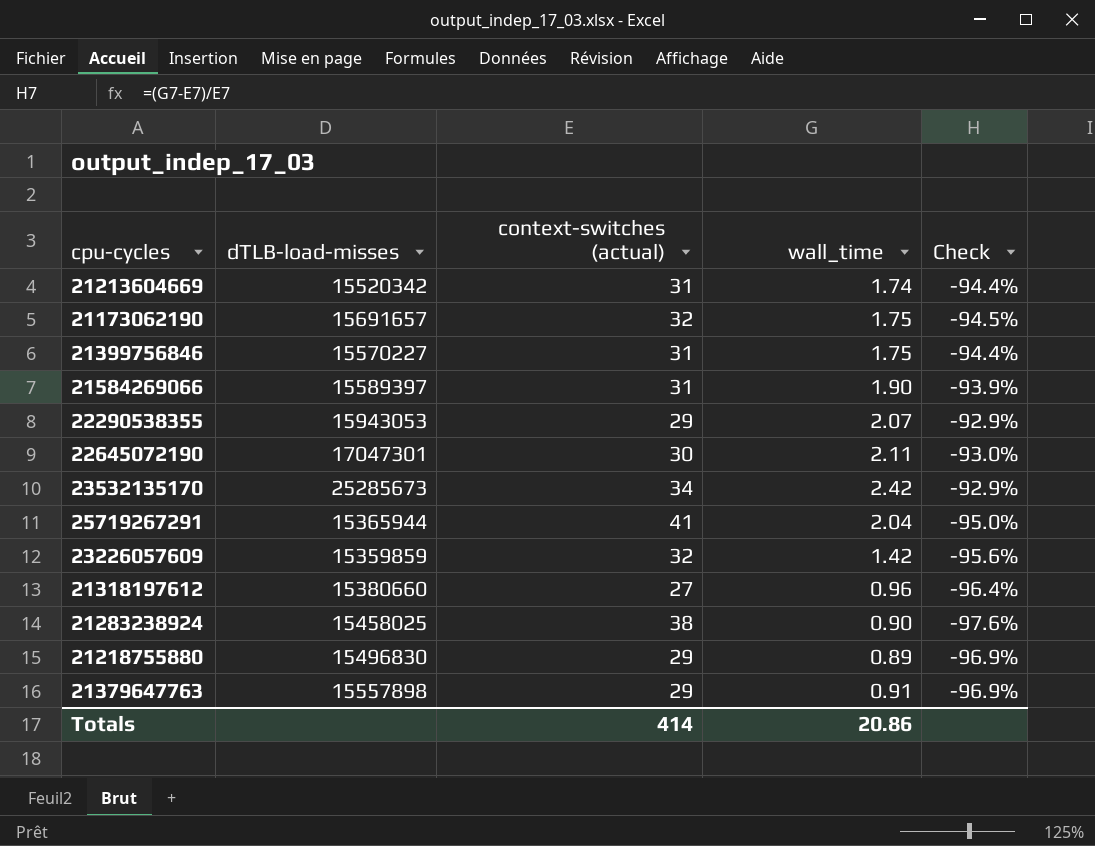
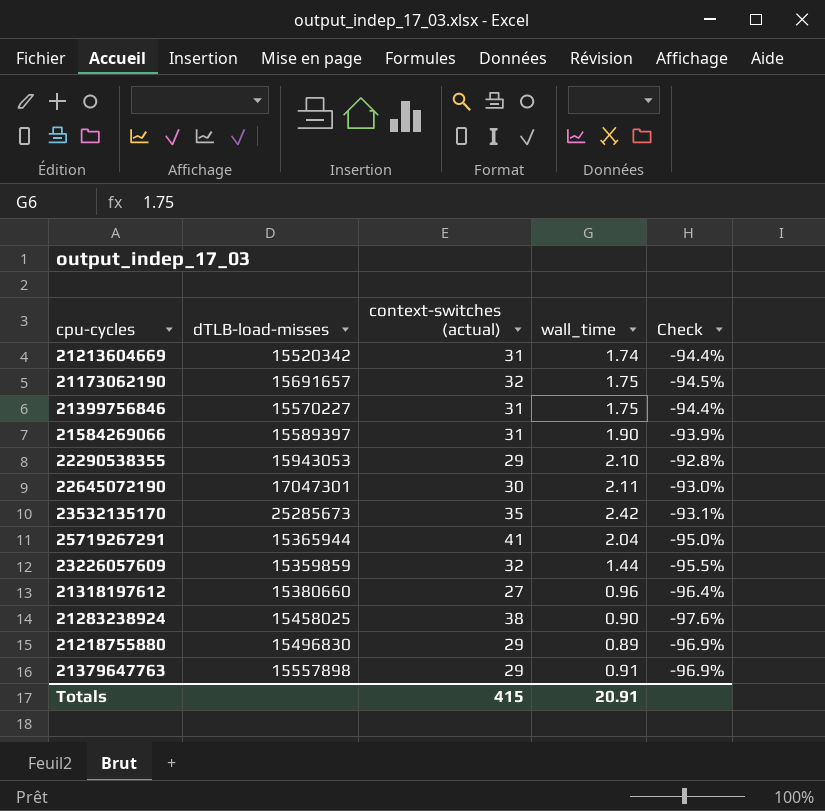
22290538355 | wall_time: 2.07 -> 2.10
22290538355 | Check: -92.9% -> -92.8%
23532135170 | context-switches (actual): 34 -> 35
23532135170 | Check: -92.9% -> -93.1%
23226057609 | wall_time: 1.42 -> 1.44
23226057609 | Check: -95.6% -> -95.5%
Totals | context-switches (actual): 414 -> 415
Totals | wall_time: 20.86 -> 20.91

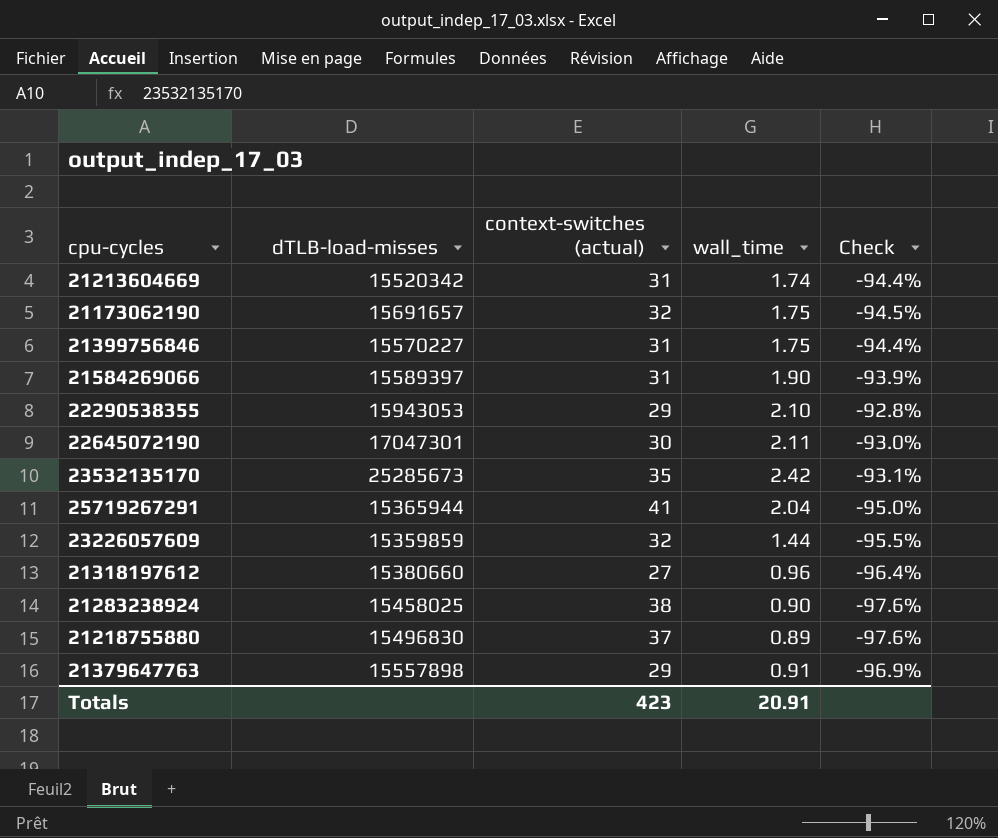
21218755880 | context-switches (actual): 29 -> 37
21218755880 | Check: -96.9% -> -97.6%
Totals | context-switches (actual): 415 -> 423

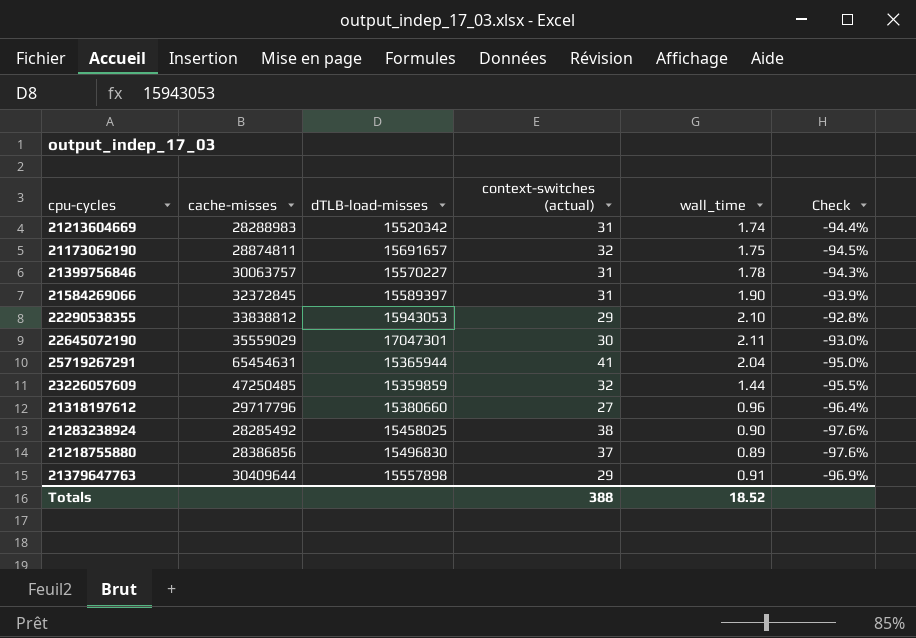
column cache-misses | position: none -> 2
row 23532135170: 25285673 | 35 | 2.42 | -93.1% -> none
21399756846 | wall_time: 1.75 -> 1.78
21399756846 | Check: -94.4% -> -94.3%
Totals | context-switches (actual): 423 -> 388
Totals | wall_time: 20.91 -> 18.52

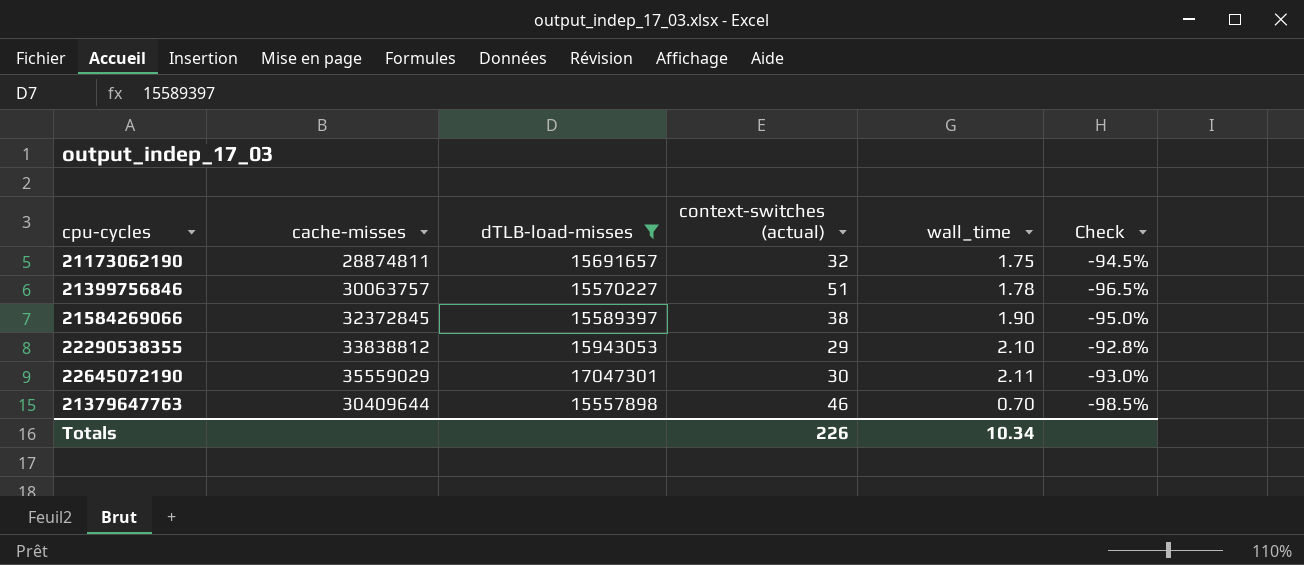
filter: none -> dTLB-load-misses >= 15557898
21399756846 | context-switches (actual): 31 -> 51
21399756846 | Check: -94.3% -> -96.5%
21584269066 | context-switches (actual): 31 -> 38
21584269066 | Check: -93.9% -> -95.0%
21379647763 | context-switches (actual): 29 -> 46
21379647763 | wall_time: 0.91 -> 0.70
21379647763 | Check: -96.9% -> -98.5%
Totals | context-switches (actual): 388 -> 226
Totals | wall_time: 18.52 -> 10.34

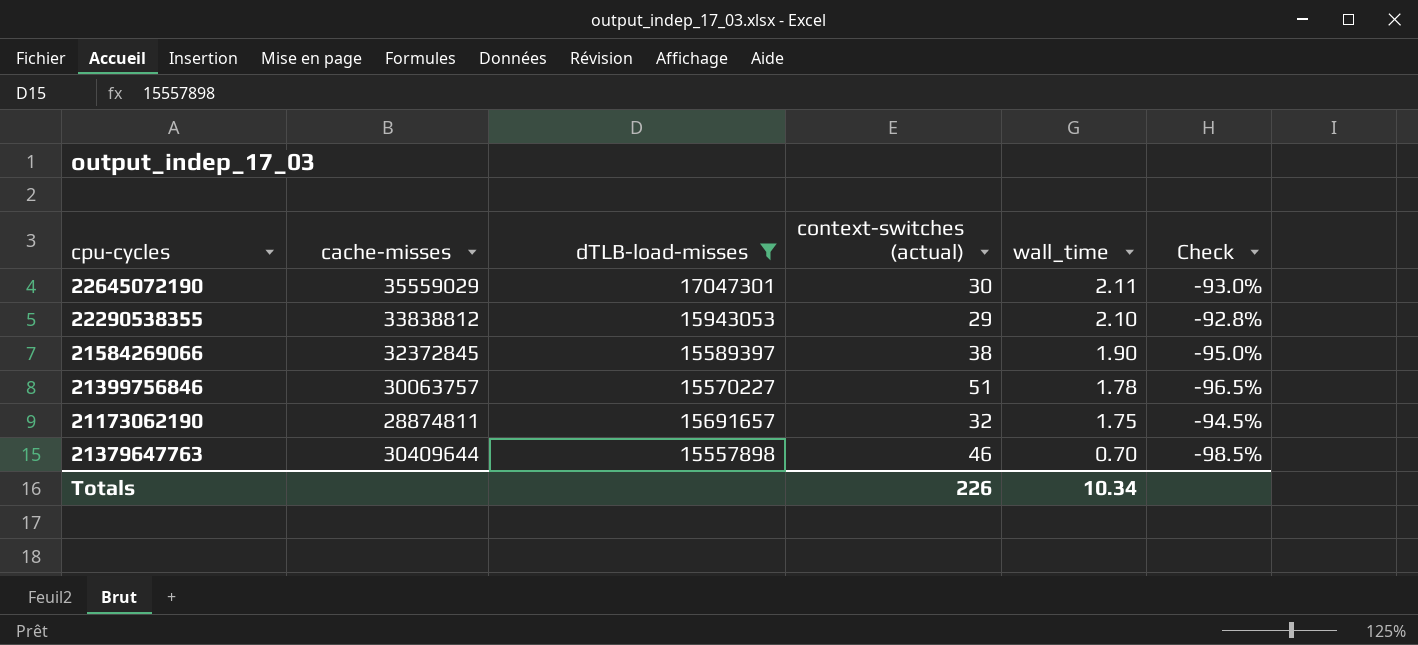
row order: none -> wall_time descending

